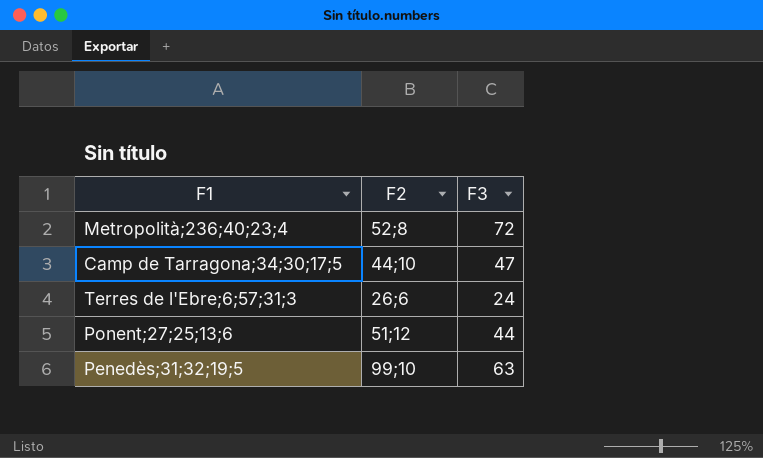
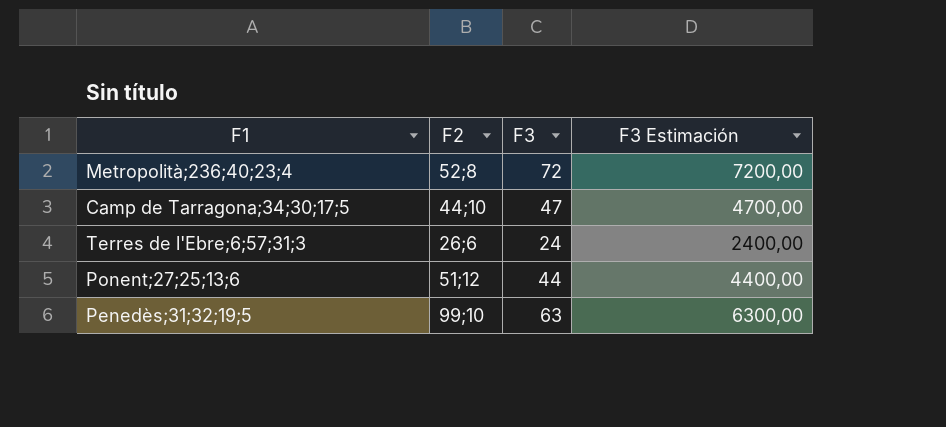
column F3 Estimación | formula: none -> [F3] * 100

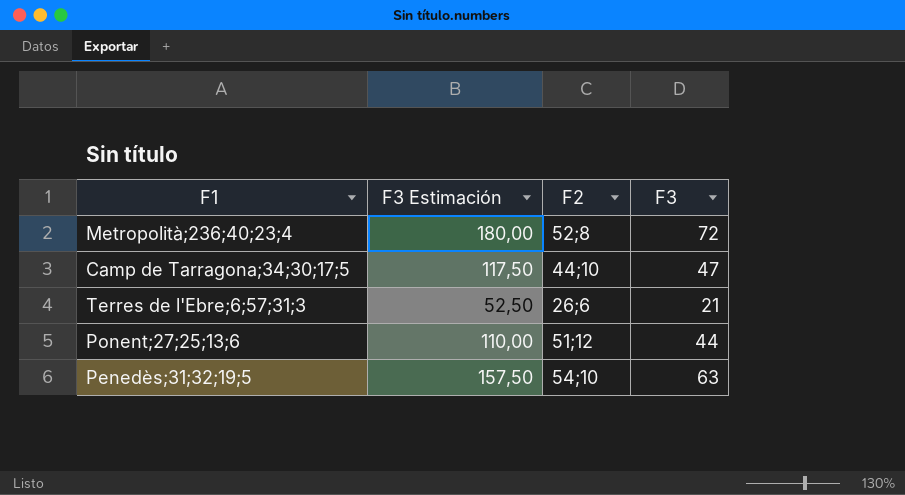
column F3 Estimación | formula: [F3] * 100 -> [F3] * 2,5
column F3 Estimación | position: 4 -> 2
Terres de l'Ebre;6;57;31;3 | F3: 24 -> 21
Penedès;31;32;19;5 | F2: 99;10 -> 54;10

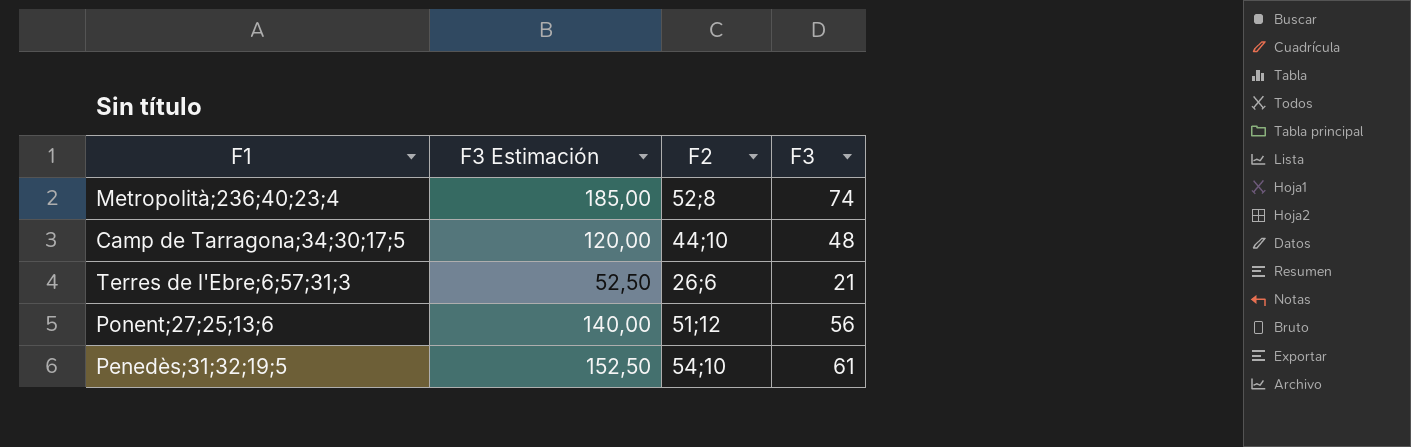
Metropolità;236;40;23;4 | F3 Estimación: 180,00 -> 185,00
Metropolità;236;40;23;4 | F3: 72 -> 74
Camp de Tarragona;34;30;17;5 | F3 Estimación: 117,50 -> 120,00
Camp de Tarragona;34;30;17;5 | F3: 47 -> 48
Ponent;27;25;13;6 | F3 Estimación: 110,00 -> 140,00
Ponent;27;25;13;6 | F3: 44 -> 56
Penedès;31;32;19;5 | F3 Estimación: 157,50 -> 152,50
Penedès;31;32;19;5 | F3: 63 -> 61

